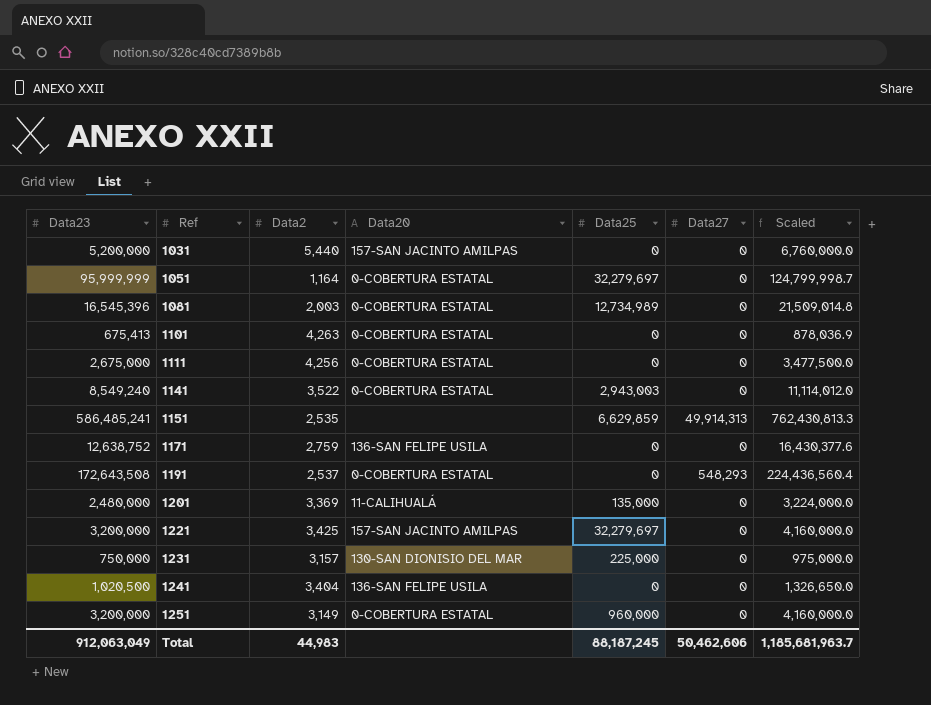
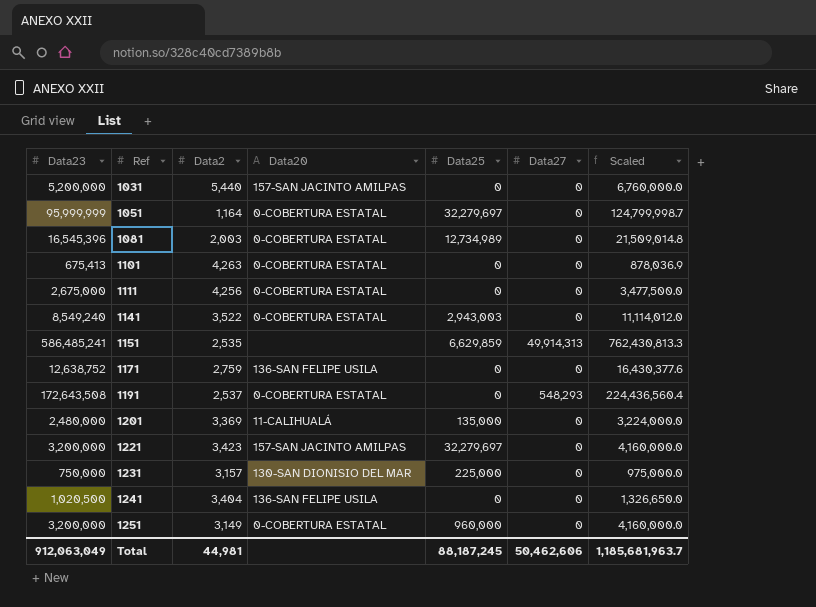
1221 | Data2: 3,425 -> 3,423
Total | Data2: 44,983 -> 44,981

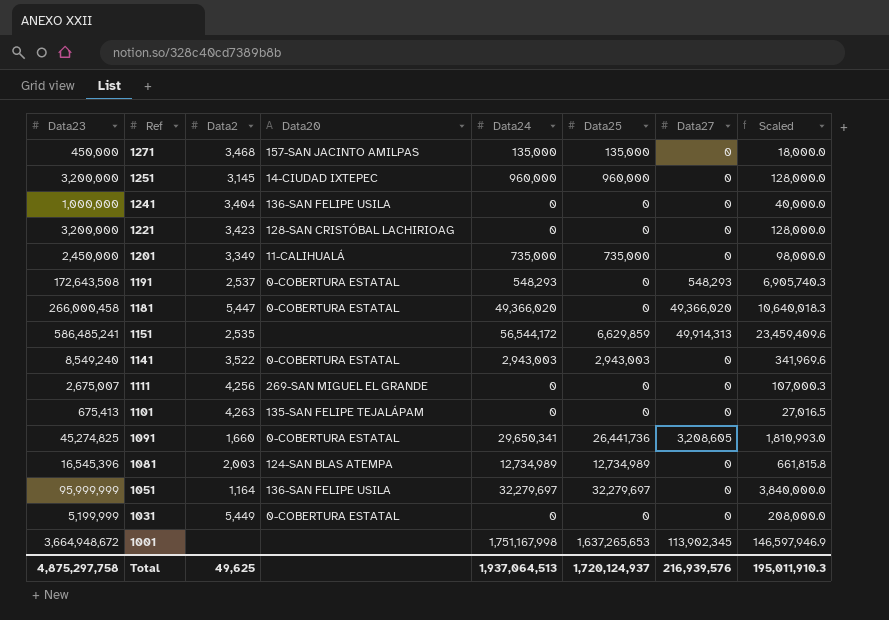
row order: Ref ascending -> Ref descending
column Data24 | position: none -> 5
column Scaled | formula: [Data23] * 1.3 -> [Data23] * 0.04
row 1171: 12,638,752 | 2,759 | 136-SAN FELIPE USILA | 0 | 0 | 16,430,377.6 -> none
row 1231: 750,000 | 3,157 | 130-SAN DIONISIO DEL MAR | 225,000 | 0 | 975,000.0 -> none
row 1271: none -> 450,000 | 3,468 | 157-SAN JACINTO AMILPAS | 135,000 | 135,000 | 0 | 18,000.0
1251 | Data2: 3,149 -> 3,145
1251 | Data20: 0-COBERTURA ESTATAL -> 14-CIUDAD IXTEPEC
1241 | Data23: 1,020,500 -> 1,000,000
1221 | Data20: 157-SAN JACINTO AMILPAS -> 128-SAN CRISTÓBAL LACHIRIOAG
1221 | Data25: 32,279,697 -> 0
1201 | Data23: 2,480,000 -> 2,450,000
1201 | Data2: 3,369 -> 3,349
1201 | Data25: 135,000 -> 735,000
row 1181: none -> 266,000,458 | 5,447 | 0-COBERTURA ESTATAL | 49,366,020 | 0 | 49,366,020 | 10,640,018.3
1111 | Data23: 2,675,000 -> 2,675,007
1111 | Data20: 0-COBERTURA ESTATAL -> 269-SAN MIGUEL EL GRANDE
1101 | Data20: 0-COBERTURA ESTATAL -> 135-SAN FELIPE TEJALÁPAM
row 1091: none -> 45,274,825 | 1,660 | 0-COBERTURA ESTATAL | 29,650,341 | 26,441,736 | 3,208,605 | 1,810,993.0
1081 | Data20: 0-COBERTURA ESTATAL -> 124-SAN BLAS ATEMPA
1051 | Data20: 0-COBERTURA ESTATAL -> 136-SAN FELIPE USILA
1031 | Data23: 5,200,000 -> 5,199,999
1031 | Data2: 5,440 -> 5,449
1031 | Data20: 157-SAN JACINTO AMILPAS -> 0-COBERTURA ESTATAL
row 1001: none -> 3,664,948,672 | none | none | 1,751,167,998 | 1,637,265,653 | 113,902,345 | 146,597,946.9
Total | Data23: 912,063,049 -> 4,875,297,758
Total | Data2: 44,981 -> 49,625
Total | Data25: 88,187,245 -> 1,720,124,937
Total | Data27: 50,462,606 -> 216,939,576
Total | Scaled: 1,185,681,963.7 -> 195,011,910.3

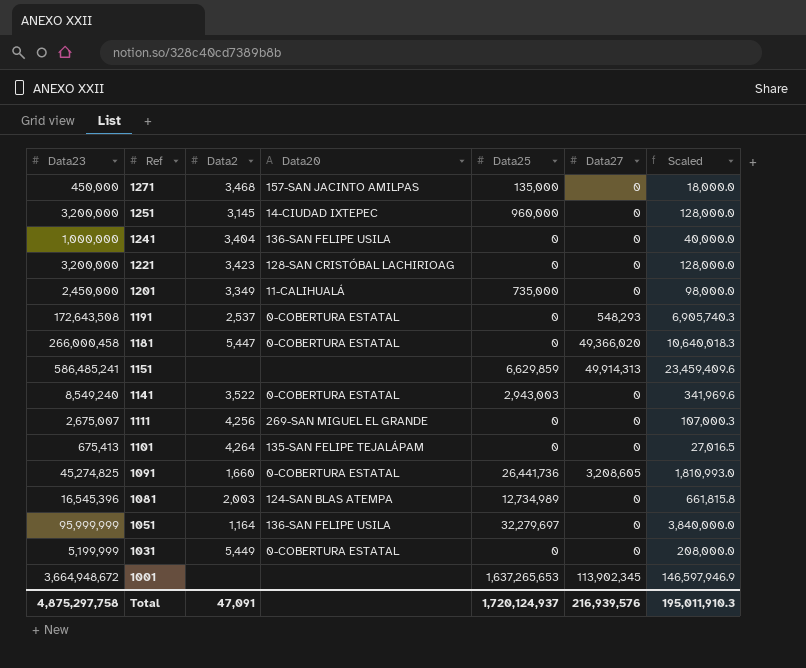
column Data24 | position: 5 -> none
1151 | Data2: 2,535 -> none
1101 | Data2: 4,263 -> 4,264
Total | Data2: 49,625 -> 47,091

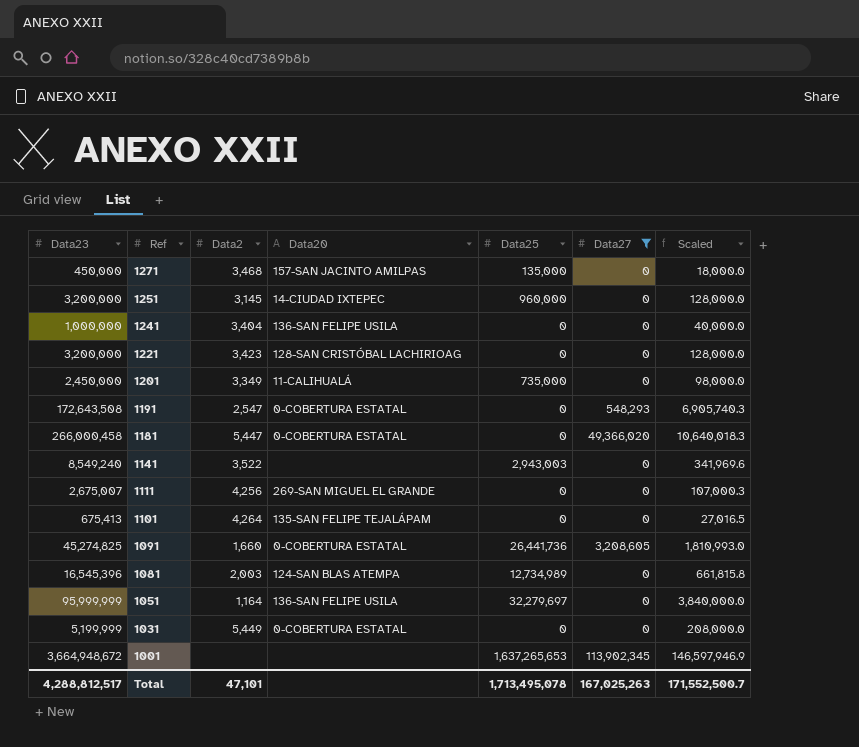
filter: none -> Data27 != 49,914,313
1191 | Data2: 2,537 -> 2,547
1141 | Data20: 0-COBERTURA ESTATAL -> none
Total | Data23: 4,875,297,758 -> 4,288,812,517
Total | Data2: 47,091 -> 47,101
Total | Data25: 1,720,124,937 -> 1,713,495,078
Total | Data27: 216,939,576 -> 167,025,263
Total | Scaled: 195,011,910.3 -> 171,552,500.7

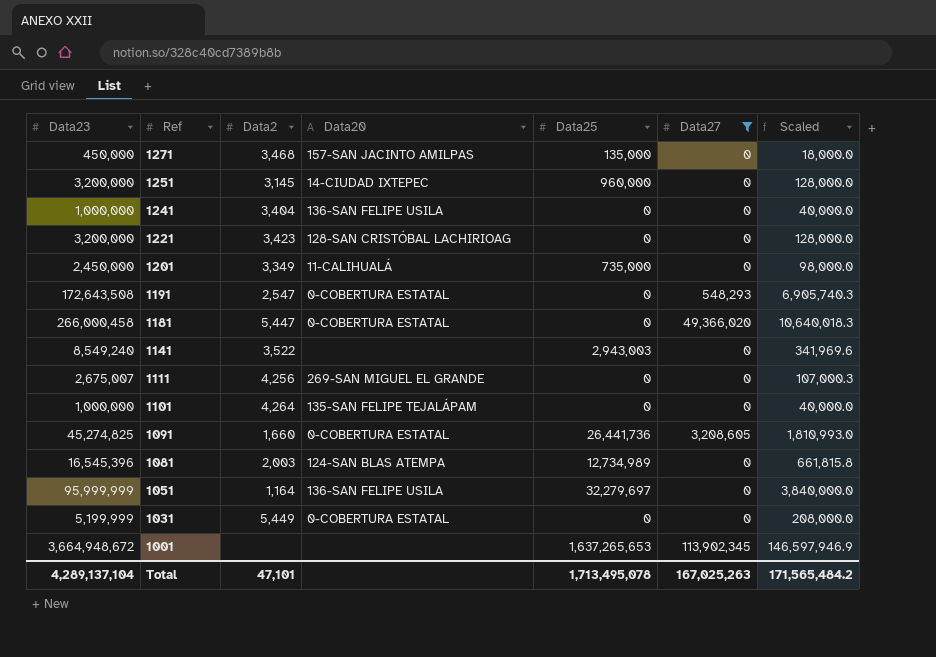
1101 | Data23: 675,413 -> 1,000,000
1101 | Scaled: 27,016.5 -> 40,000.0
Total | Data23: 4,288,812,517 -> 4,289,137,104
Total | Scaled: 171,552,500.7 -> 171,565,484.2

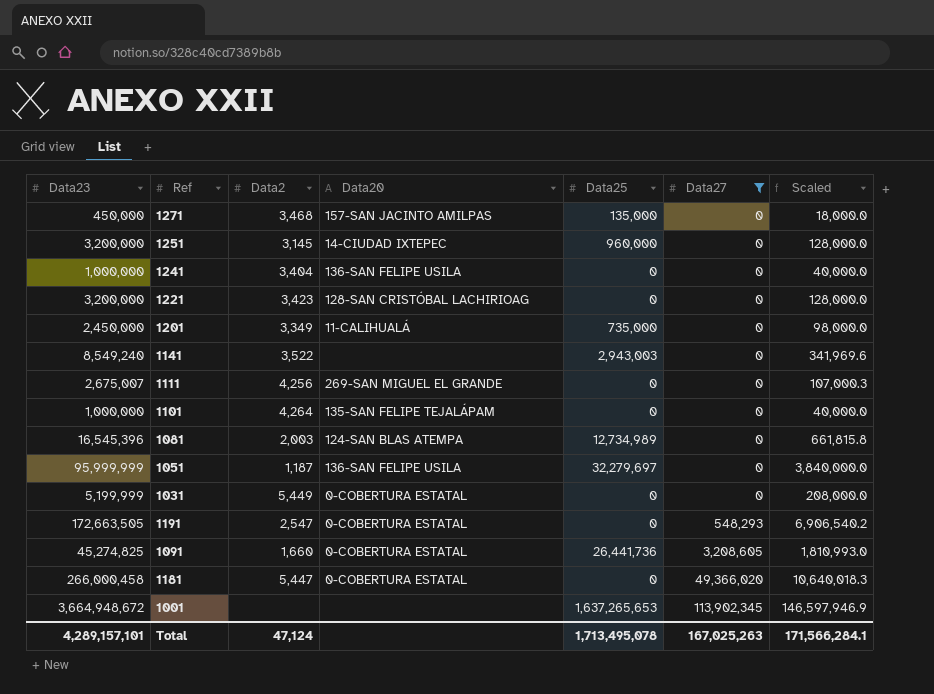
row order: Ref descending -> Data27 ascending
1051 | Data2: 1,164 -> 1,187
1191 | Data23: 172,643,508 -> 172,663,505
1191 | Scaled: 6,905,740.3 -> 6,906,540.2
Total | Data23: 4,289,137,104 -> 4,289,157,101
Total | Data2: 47,101 -> 47,124
Total | Scaled: 171,565,484.2 -> 171,566,284.1

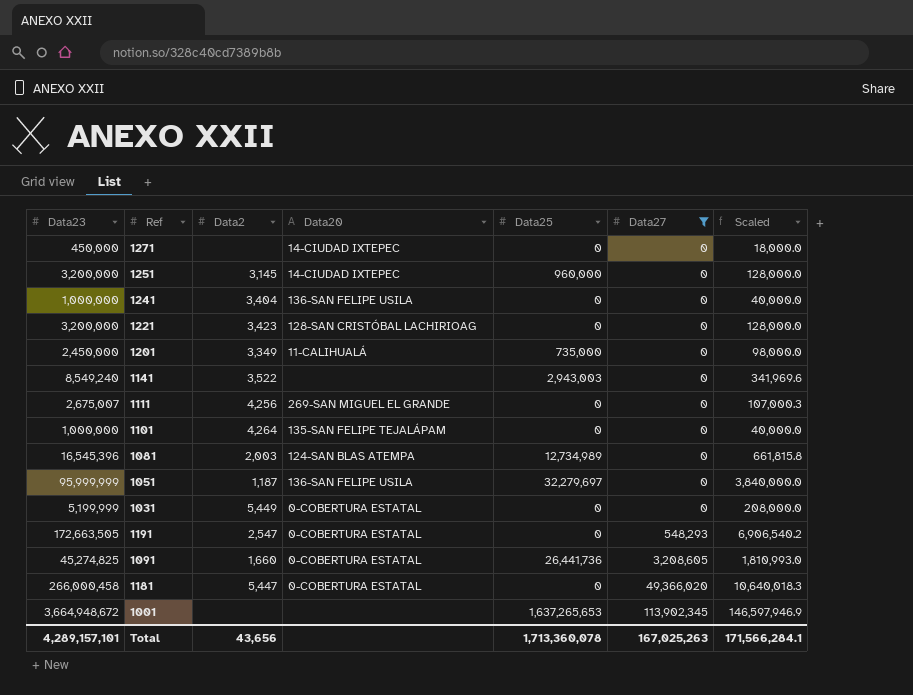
1271 | Data2: 3,468 -> none
1271 | Data20: 157-SAN JACINTO AMILPAS -> 14-CIUDAD IXTEPEC
1271 | Data25: 135,000 -> 0
Total | Data2: 47,124 -> 43,656
Total | Data25: 1,713,495,078 -> 1,713,360,078

